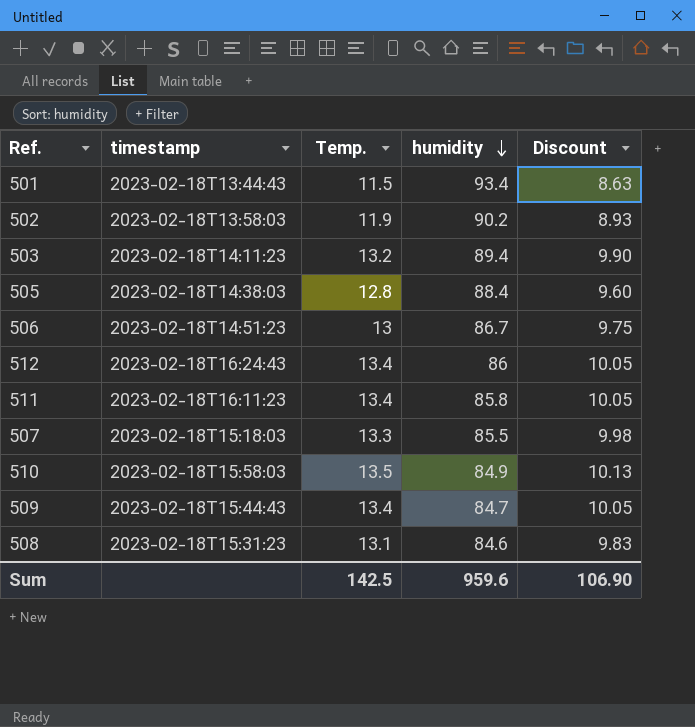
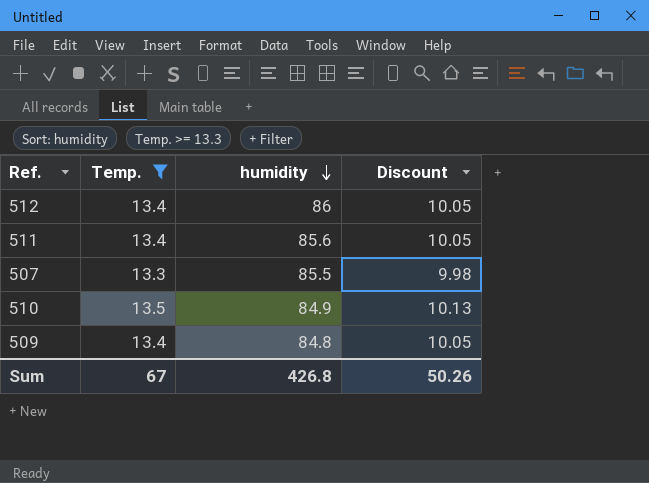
filter: none -> Temp. >= 13.3
column timestamp | position: 2 -> none
511 | humidity: 85.8 -> 85.6
509 | humidity: 84.7 -> 84.8
Sum | Temp.: 142.5 -> 67
Sum | humidity: 959.6 -> 426.8
Sum | Discount: 106.90 -> 50.26

